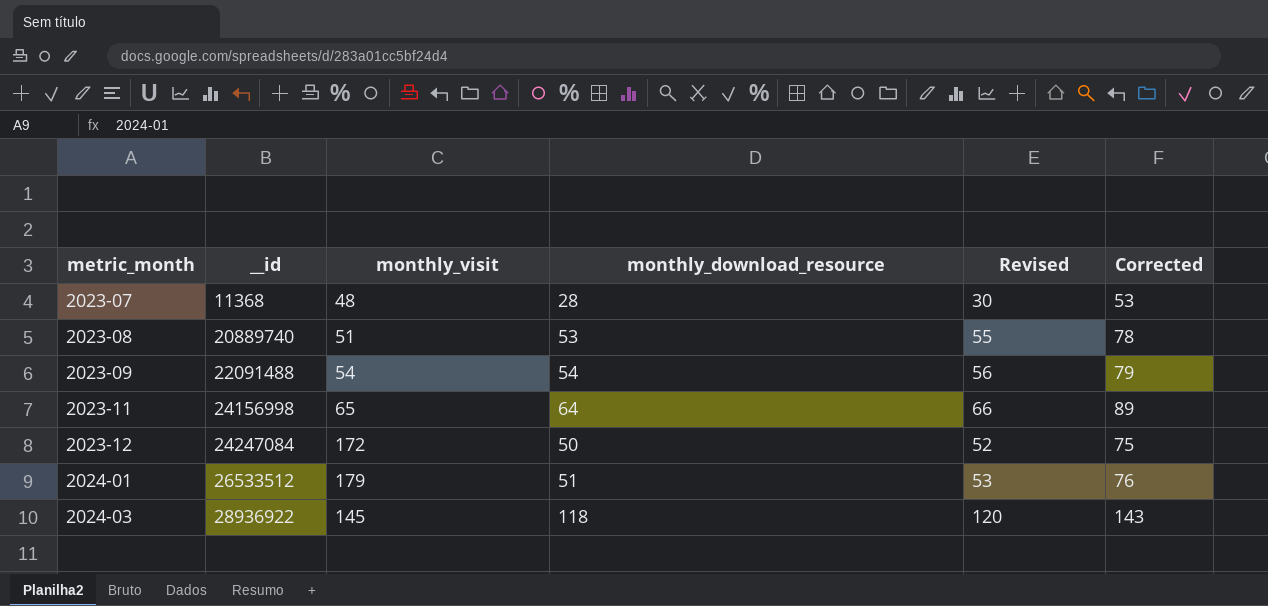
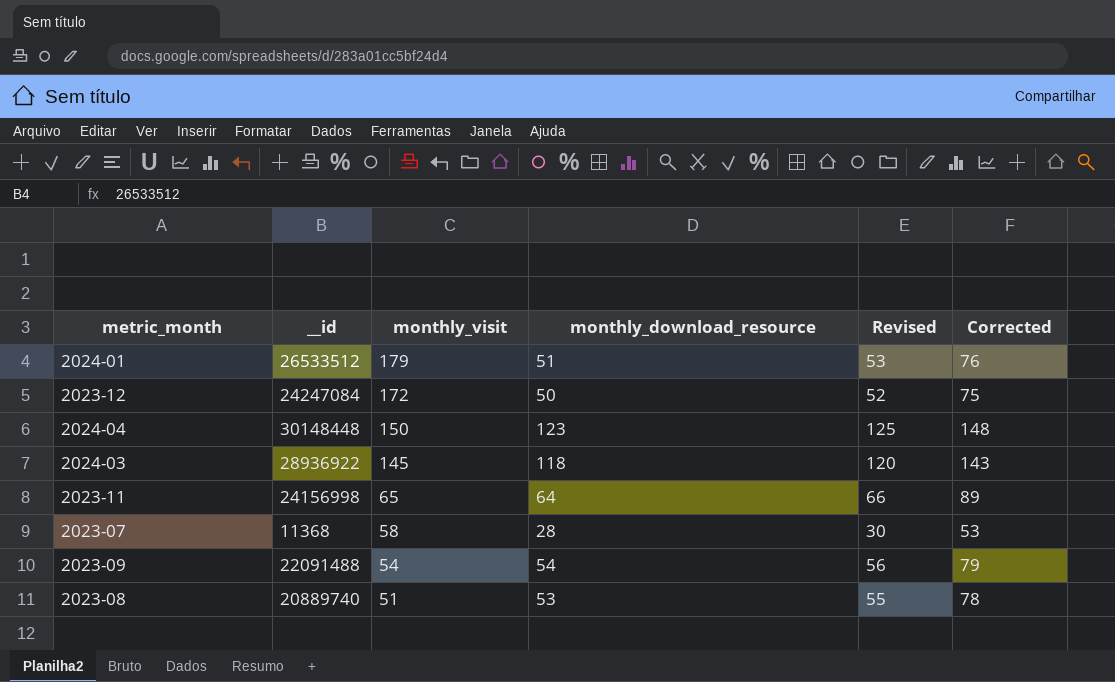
row order: metric_month ascending -> monthly_visit descending
row 2024-04: none -> 30148448 | 150 | 123 | 125 | 148
2023-07 | monthly_visit: 48 -> 58

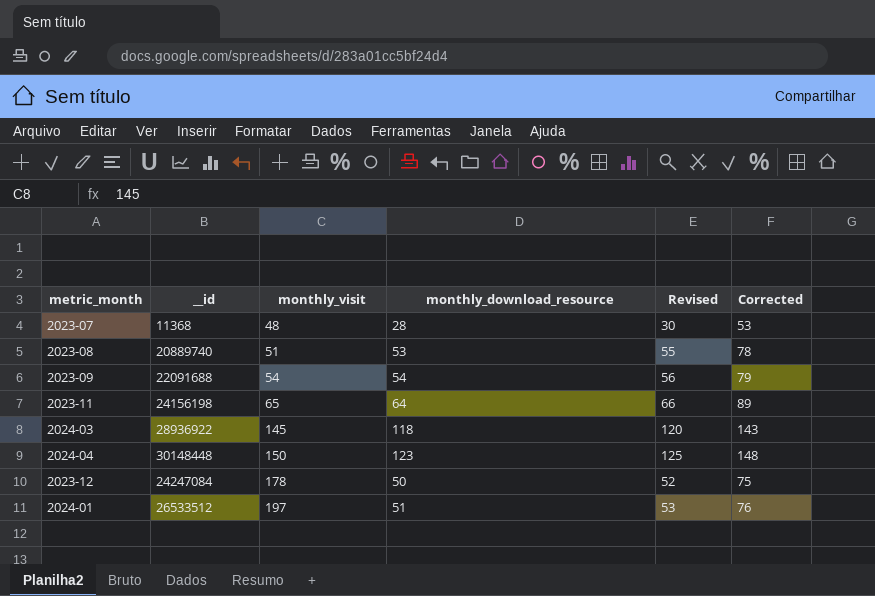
row order: monthly_visit descending -> monthly_visit ascending
2023-07 | monthly_visit: 58 -> 48
2023-09 | __id: 22091488 -> 22091688
2023-11 | __id: 24156998 -> 24156198
2023-12 | monthly_visit: 172 -> 178
2024-01 | monthly_visit: 179 -> 197

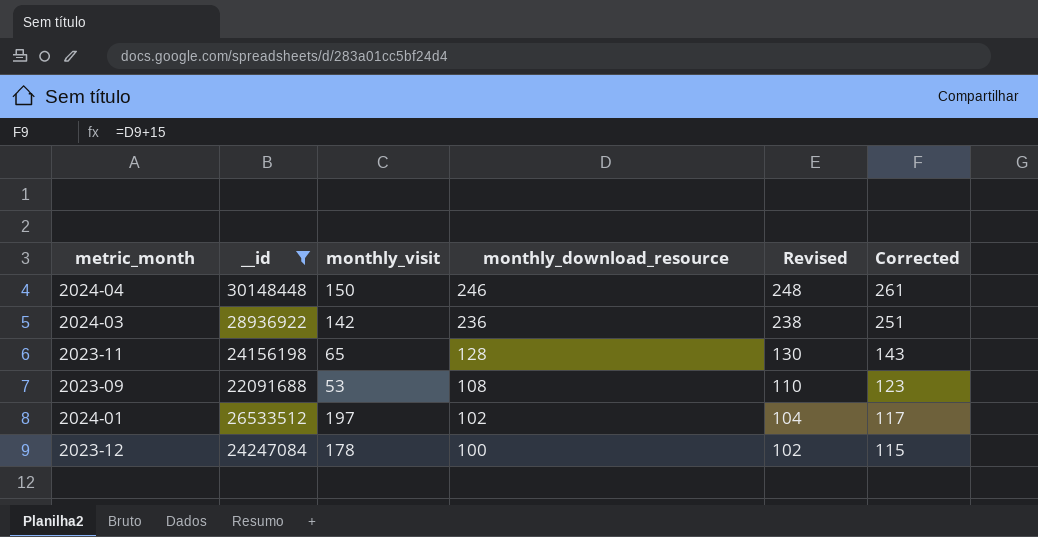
filter: none -> __id >= 22091688
row order: monthly_visit ascending -> monthly_download_resource descending
column Corrected | formula: [monthly_download_resource] + 25 -> [monthly_download_resource] + 15
2024-04 | monthly_download_resource: 123 -> 246
2024-04 | Revised: 125 -> 248
2024-03 | monthly_visit: 145 -> 142
2024-03 | monthly_download_resource: 118 -> 236
2024-03 | Revised: 120 -> 238
2023-11 | monthly_download_resource: 64 -> 128
2023-11 | Revised: 66 -> 130
2023-09 | monthly_visit: 54 -> 53
2023-09 | monthly_download_resource: 54 -> 108
2023-09 | Revised: 56 -> 110
2024-01 | monthly_download_resource: 51 -> 102
2024-01 | Revised: 53 -> 104
2023-12 | monthly_download_resource: 50 -> 100
2023-12 | Revised: 52 -> 102

